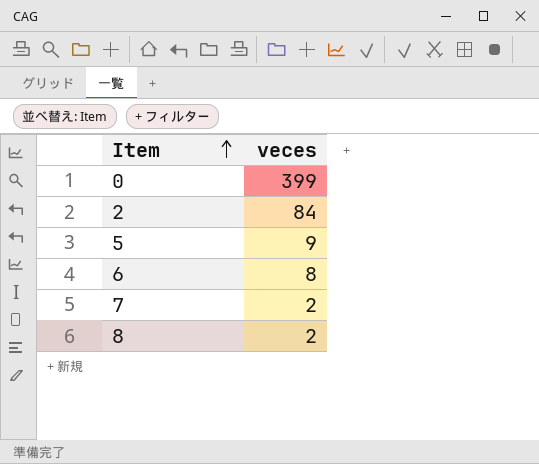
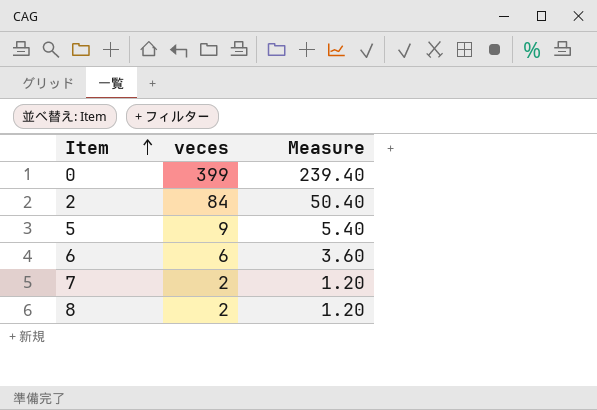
column Measure | formula: none -> [veces] * 0.6
6 | veces: 8 -> 6

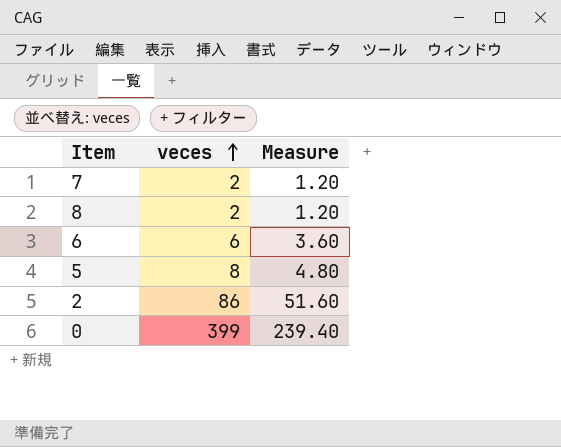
row order: Item ascending -> veces ascending
5 | veces: 9 -> 8
5 | Measure: 5.40 -> 4.80
2 | veces: 84 -> 86
2 | Measure: 50.40 -> 51.60

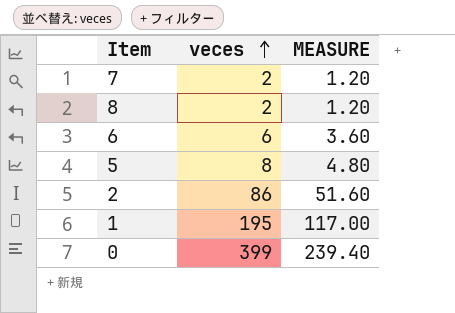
column name: Measure -> MEASURE
row 1: none -> 195 | 117.00

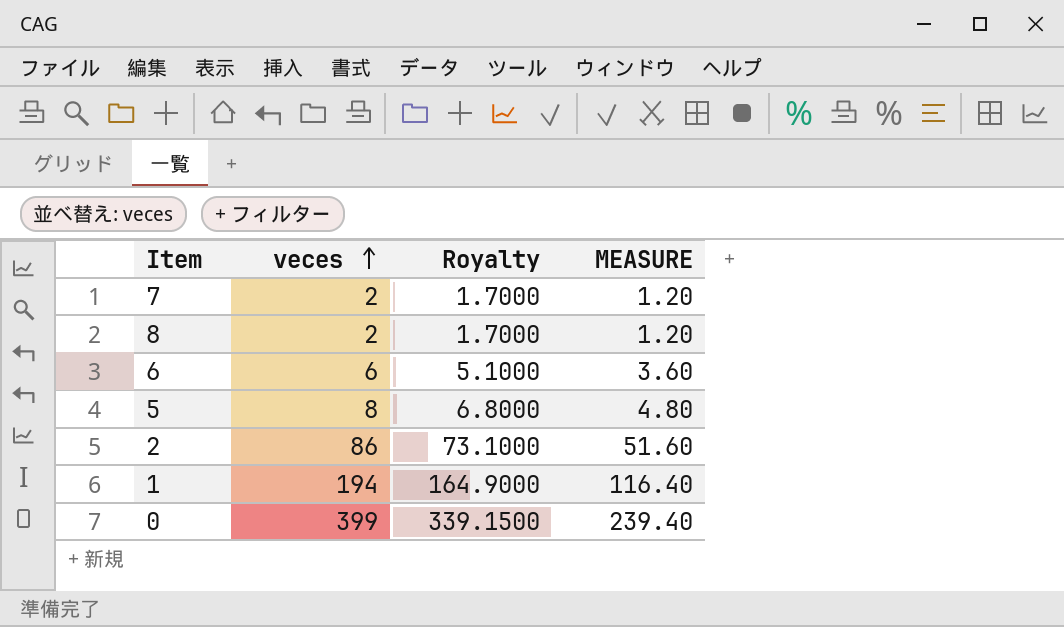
column Royalty | formula: none -> [veces] * 0.85
1 | veces: 195 -> 194
1 | MEASURE: 117.00 -> 116.40

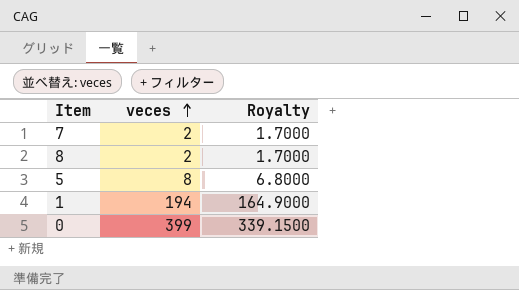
column MEASURE | formula: [veces] * 0.6 -> none
row 6: 6 | 5.1000 | 3.60 -> none
row 2: 86 | 73.1000 | 51.60 -> none

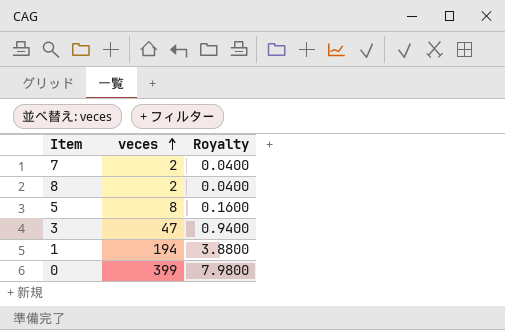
column Royalty | formula: [veces] * 0.85 -> [veces] * 0.02
row 3: none -> 47 | 0.9400

